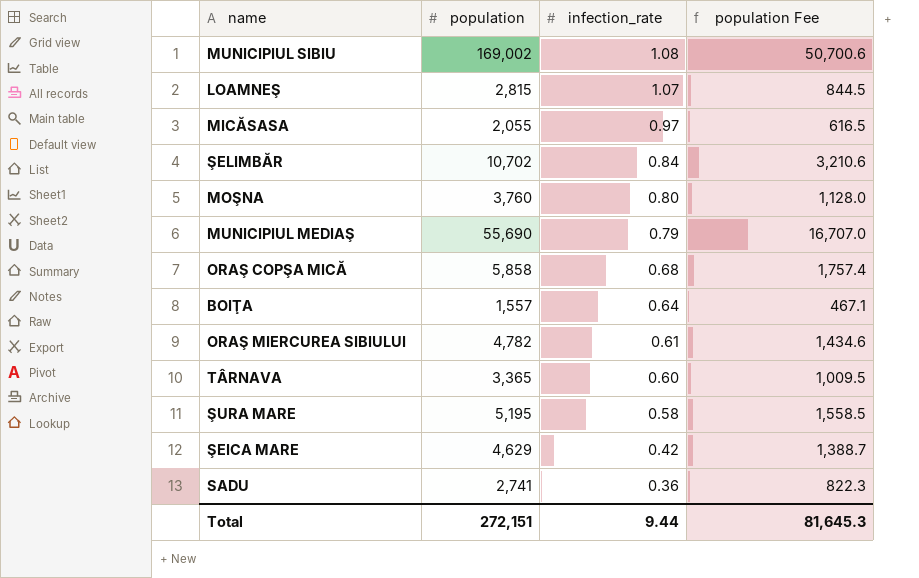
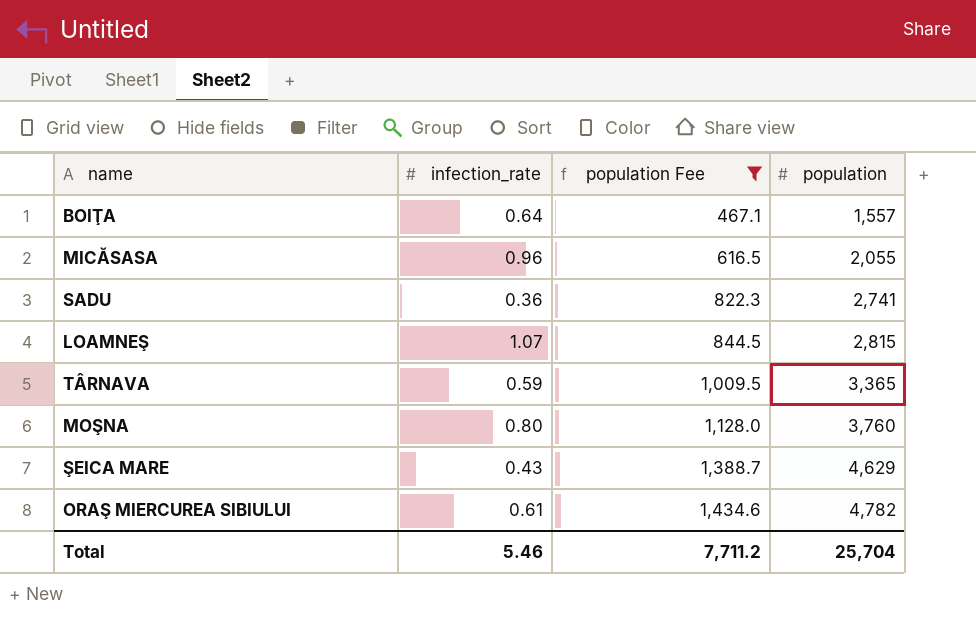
filter: none -> population Fee <= 1,434.6
row order: infection_rate descending -> population Fee ascending
column population | position: 2 -> 4
MICĂSASA | infection_rate: 0.97 -> 0.96
TÂRNAVA | infection_rate: 0.60 -> 0.59
ŞEICA MARE | infection_rate: 0.42 -> 0.43
Total | infection_rate: 9.44 -> 5.46
Total | population Fee: 81,645.3 -> 7,711.2
Total | population: 272,151 -> 25,704

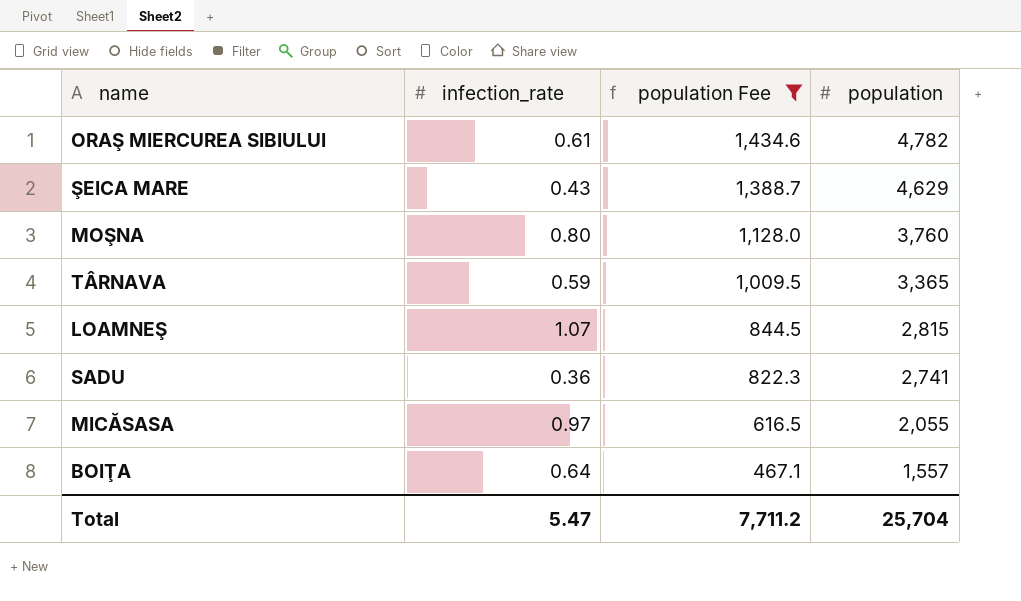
row order: population Fee ascending -> population Fee descending
MICĂSASA | infection_rate: 0.96 -> 0.97
Total | infection_rate: 5.46 -> 5.47

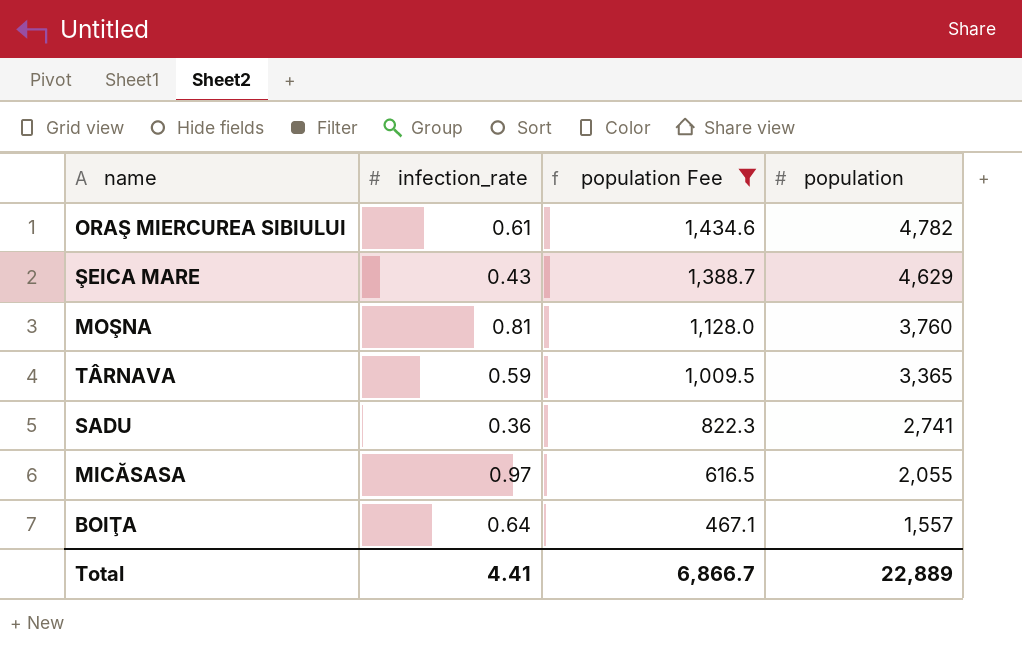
row LOAMNEŞ: 1.07 | 844.5 | 2,815 -> none
MOŞNA | infection_rate: 0.80 -> 0.81
Total | infection_rate: 5.47 -> 4.41
Total | population Fee: 7,711.2 -> 6,866.7
Total | population: 25,704 -> 22,889

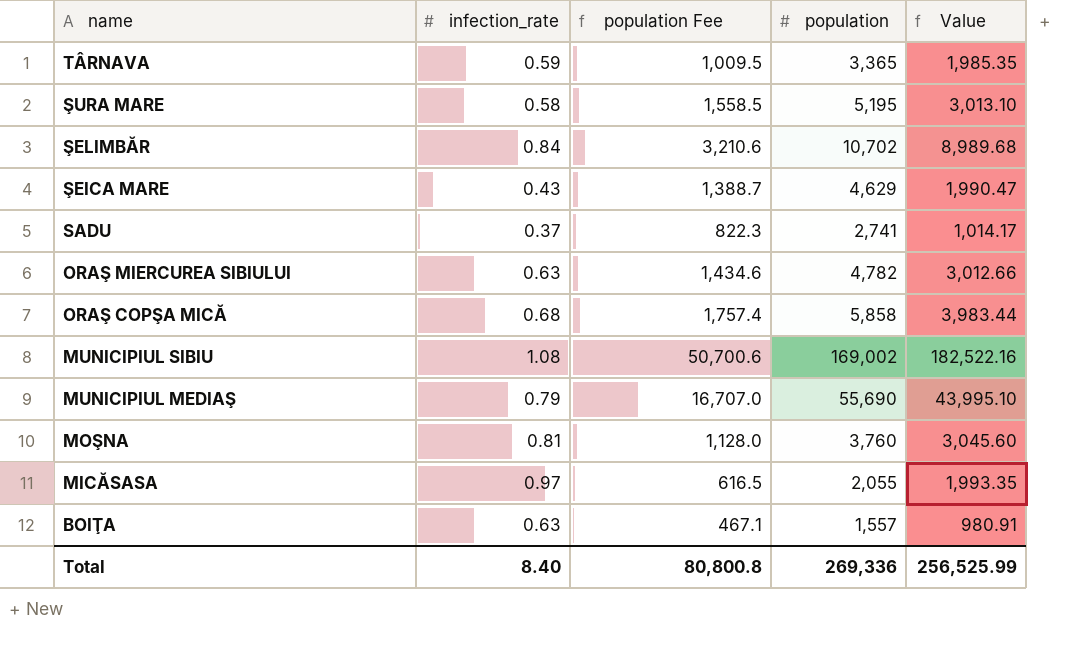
filter: population Fee <= 1,434.6 -> none
row order: population Fee descending -> name descending
column Value | formula: none -> [infection_rate] * [population]
SADU | infection_rate: 0.36 -> 0.37
ORAŞ MIERCUREA SIBIULUI | infection_rate: 0.61 -> 0.63
BOIŢA | infection_rate: 0.64 -> 0.63
Total | infection_rate: 4.41 -> 8.40
Total | population Fee: 6,866.7 -> 80,800.8
Total | population: 22,889 -> 269,336

